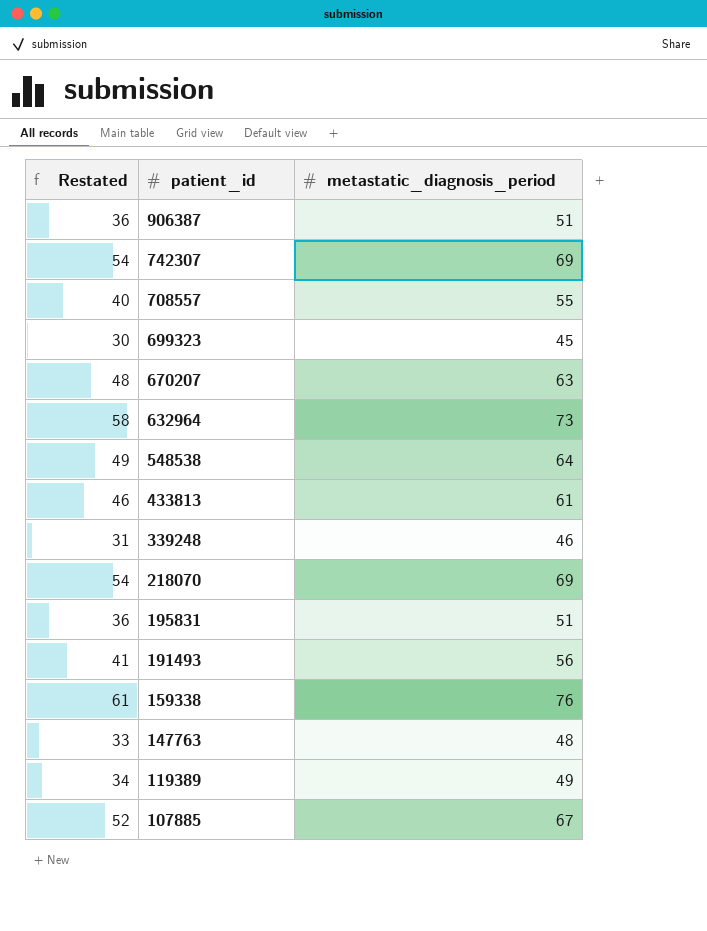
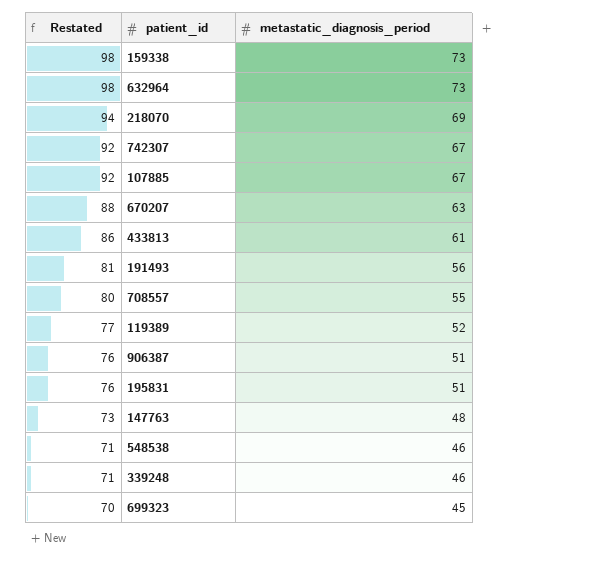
row order: patient_id descending -> Restated descending
column Restated | formula: [metastatic_diagnosis_period] - 15 -> [metastatic_diagnosis_period] + 25
159338 | metastatic_diagnosis_period: 76 -> 73
742307 | metastatic_diagnosis_period: 69 -> 67
119389 | metastatic_diagnosis_period: 49 -> 52
548538 | metastatic_diagnosis_period: 64 -> 46

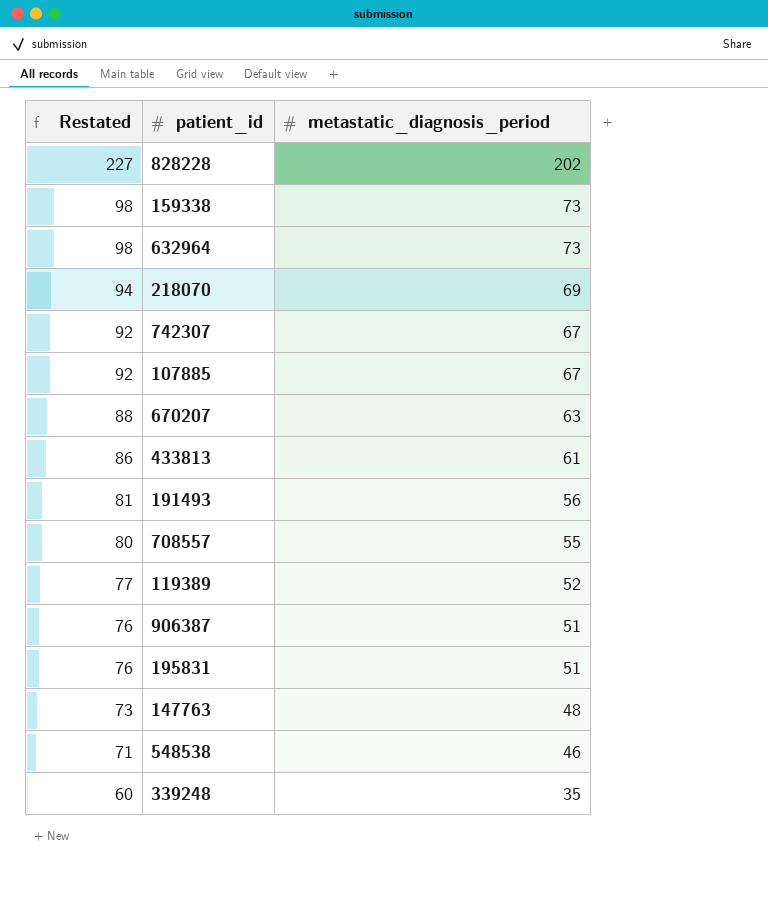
row 699323: 70 | 45 -> none
row 828228: none -> 227 | 202
339248 | Restated: 71 -> 60
339248 | metastatic_diagnosis_period: 46 -> 35

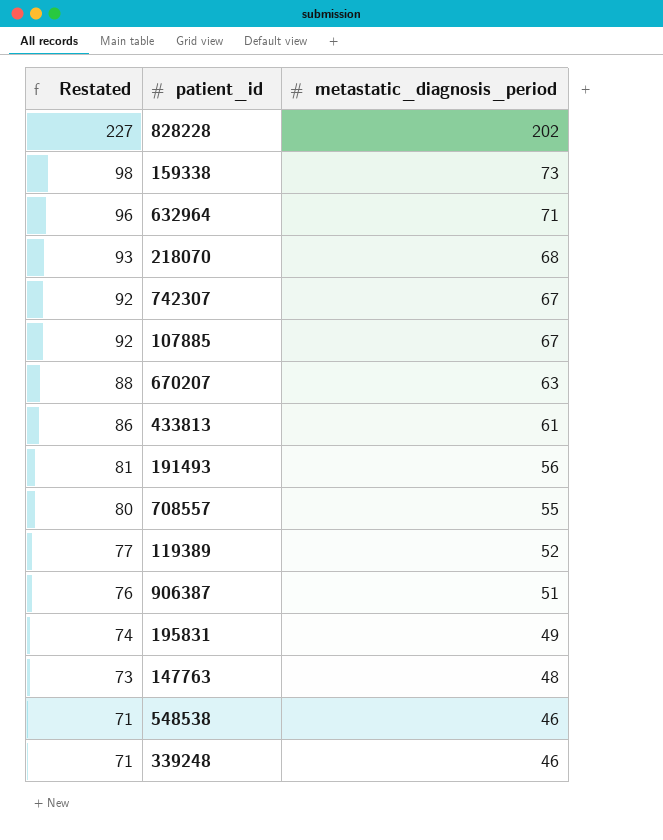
632964 | Restated: 98 -> 96
632964 | metastatic_diagnosis_period: 73 -> 71
218070 | Restated: 94 -> 93
218070 | metastatic_diagnosis_period: 69 -> 68
195831 | Restated: 76 -> 74
195831 | metastatic_diagnosis_period: 51 -> 49
339248 | Restated: 60 -> 71
339248 | metastatic_diagnosis_period: 35 -> 46

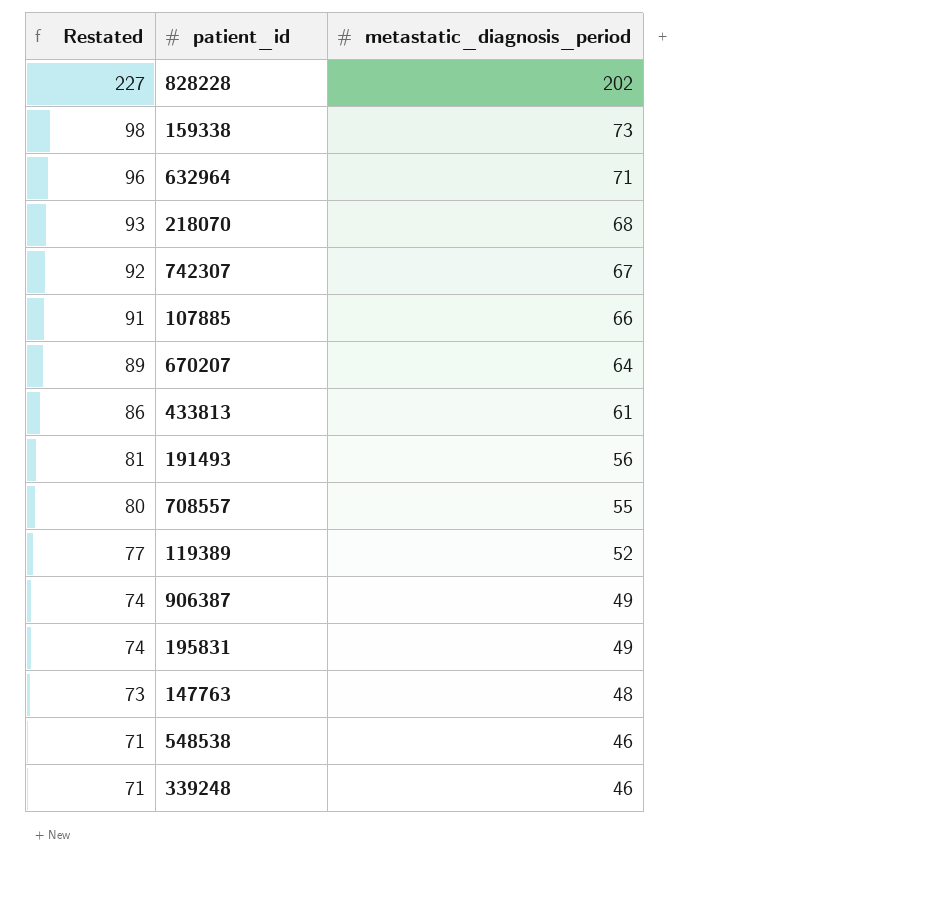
107885 | Restated: 92 -> 91
107885 | metastatic_diagnosis_period: 67 -> 66
670207 | Restated: 88 -> 89
670207 | metastatic_diagnosis_period: 63 -> 64
906387 | Restated: 76 -> 74
906387 | metastatic_diagnosis_period: 51 -> 49

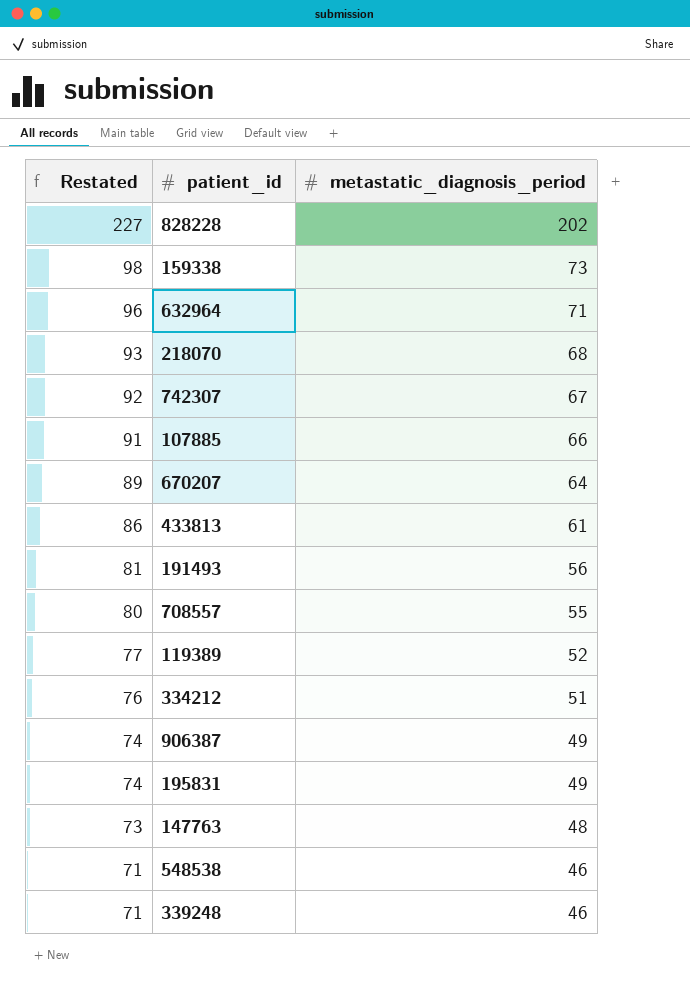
row 334212: none -> 76 | 51

